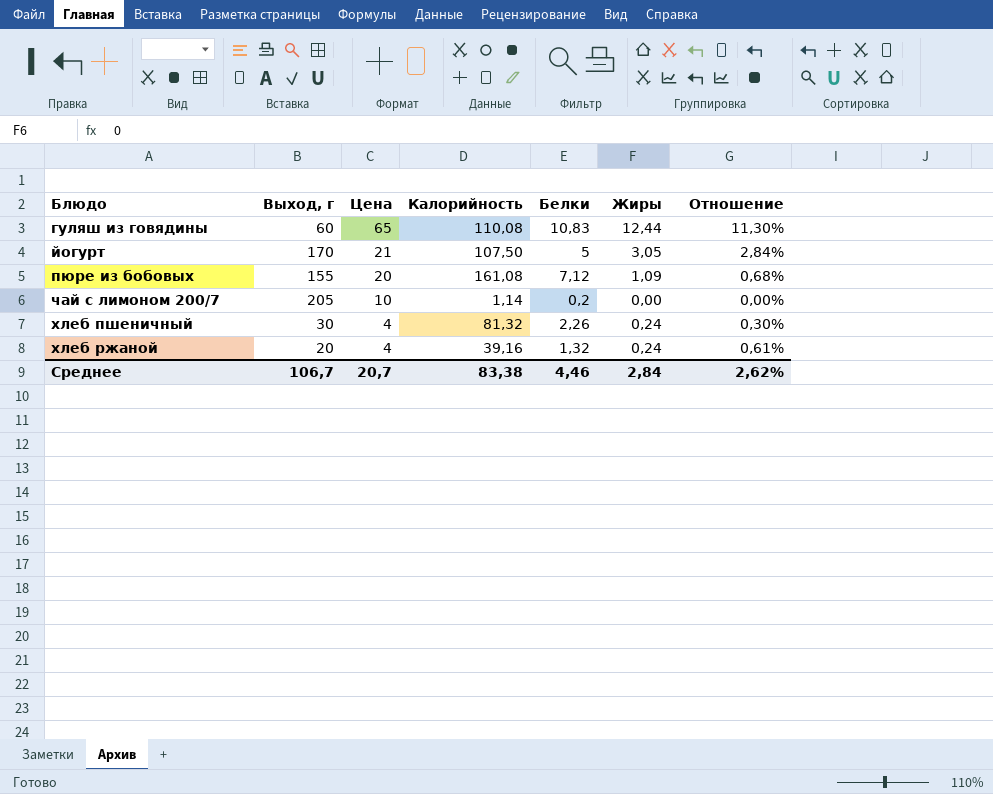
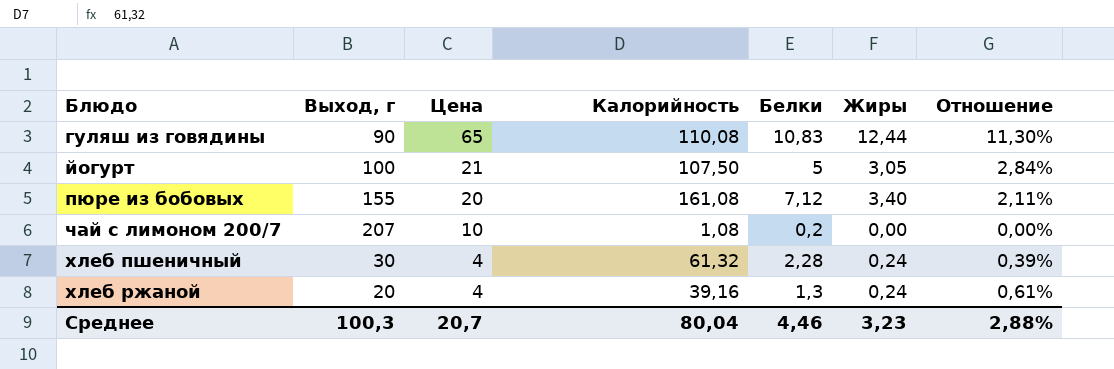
гуляш из говядины | Выход, г: 60 -> 90
йогурт | Выход, г: 170 -> 100
пюре из бобовых | Жиры: 1,09 -> 3,40
пюре из бобовых | Отношение: 0,68% -> 2,11%
чай с лимоном 200/7 | Выход, г: 205 -> 207
чай с лимоном 200/7 | Калорийность: 1,14 -> 1,08
хлеб пшеничный | Калорийность: 81,32 -> 61,32
хлеб пшеничный | Белки: 2,26 -> 2,28
хлеб пшеничный | Отношение: 0,30% -> 0,39%
хлеб ржаной | Белки: 1,32 -> 1,3
Среднее | Выход, г: 106,7 -> 100,3
Среднее | Калорийность: 83,38 -> 80,04
Среднее | Жиры: 2,84 -> 3,23
Среднее | Отношение: 2,62% -> 2,88%

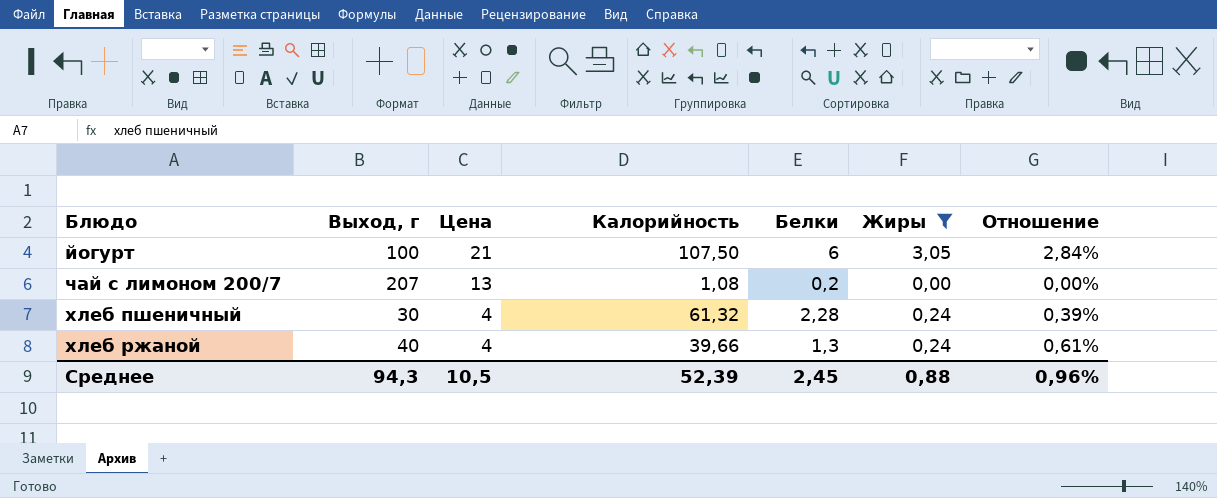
filter: none -> Жиры <= 3,05
йогурт | Белки: 5 -> 6
чай с лимоном 200/7 | Цена: 10 -> 13
хлеб ржаной | Выход, г: 20 -> 40
хлеб ржаной | Калорийность: 39,16 -> 39,66
Среднее | Выход, г: 100,3 -> 94,3
Среднее | Цена: 20,7 -> 10,5
Среднее | Калорийность: 80,04 -> 52,39
Среднее | Белки: 4,46 -> 2,45
Среднее | Жиры: 3,23 -> 0,88
Среднее | Отношение: 2,88% -> 0,96%

